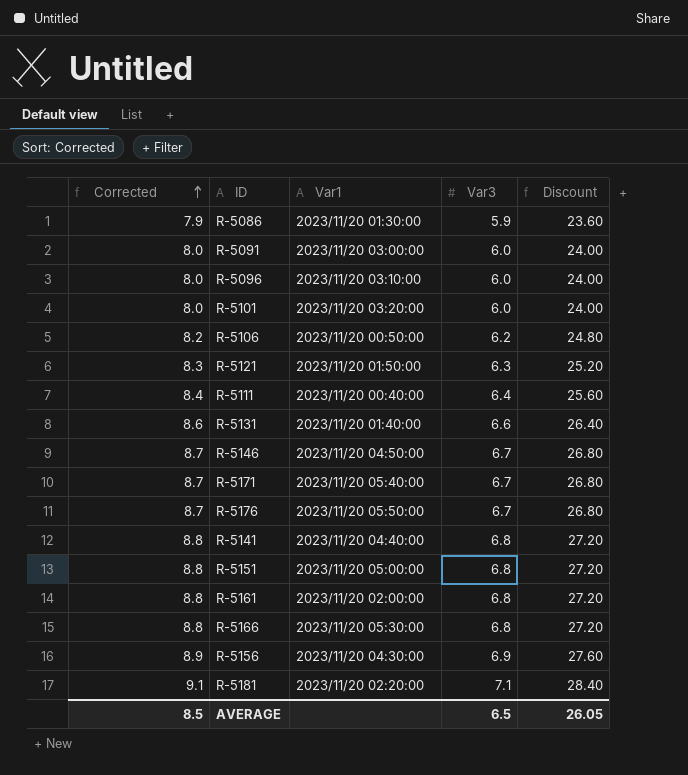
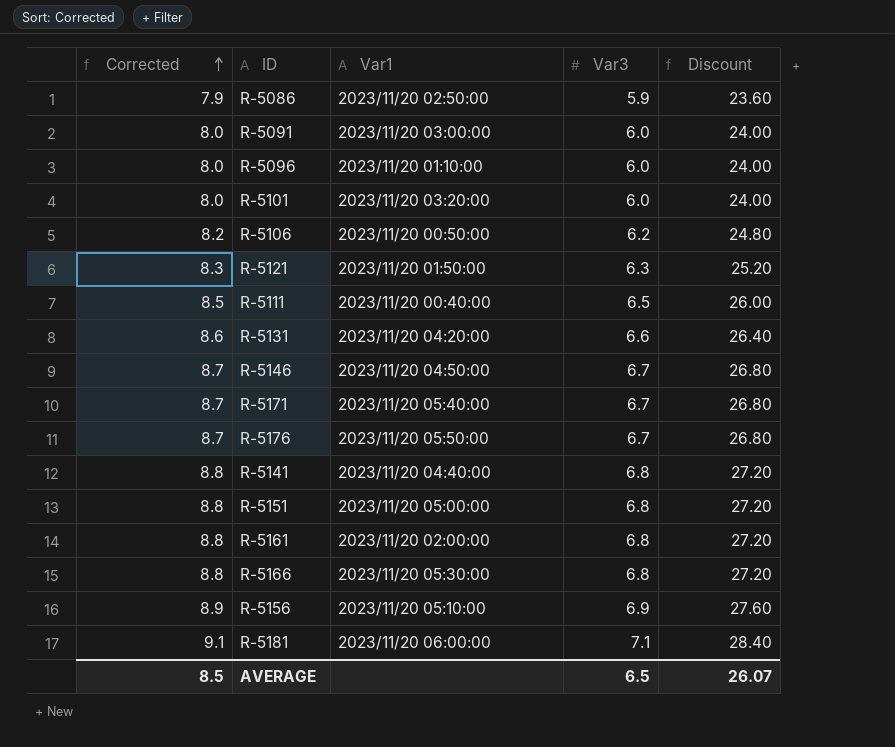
R-5086 | Var1: 2023/11/20 01:30:00 -> 2023/11/20 02:50:00
R-5096 | Var1: 2023/11/20 03:10:00 -> 2023/11/20 01:10:00
R-5111 | Corrected: 8.4 -> 8.5
R-5111 | Var3: 6.4 -> 6.5
R-5111 | Discount: 25.60 -> 26.00
R-5131 | Var1: 2023/11/20 01:40:00 -> 2023/11/20 04:20:00
R-5156 | Var1: 2023/11/20 04:30:00 -> 2023/11/20 05:10:00
R-5181 | Var1: 2023/11/20 02:20:00 -> 2023/11/20 06:00:00
AVERAGE | Discount: 26.05 -> 26.07

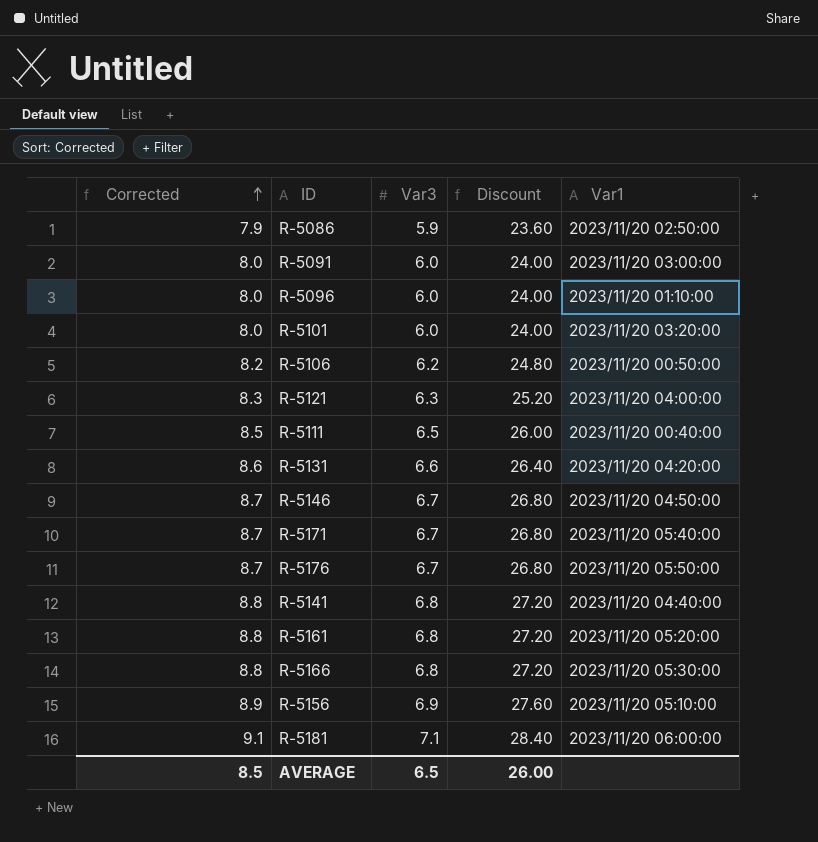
column Var1 | position: 3 -> 5
row R-5151: 8.8 | 2023/11/20 05:00:00 | 6.8 | 27.20 -> none
R-5121 | Var1: 2023/11/20 01:50:00 -> 2023/11/20 04:00:00
R-5161 | Var1: 2023/11/20 02:00:00 -> 2023/11/20 05:20:00
AVERAGE | Discount: 26.07 -> 26.00

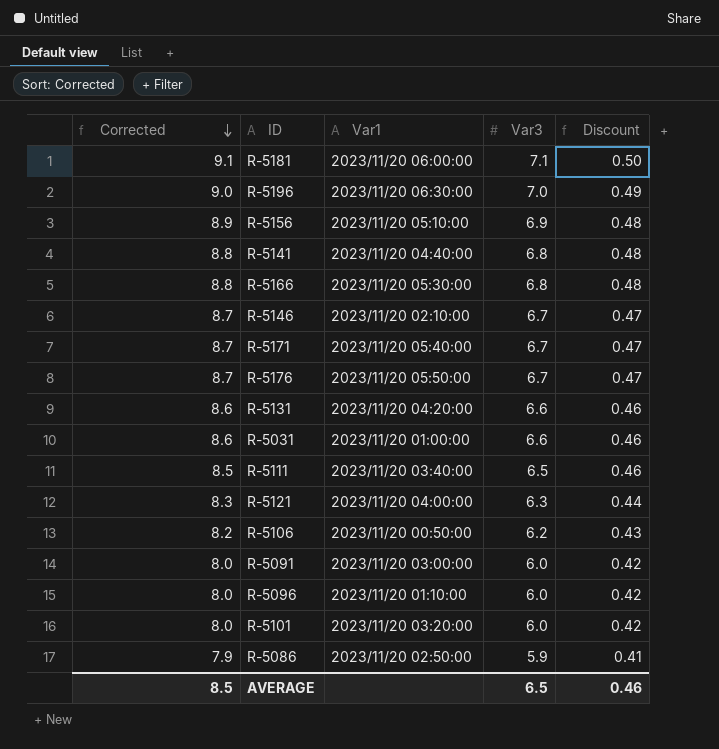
row order: Corrected ascending -> Corrected descending
column Var1 | position: 5 -> 3
column Discount | formula: [Var3] * 4 -> [Var3] * 0.07
row R-5161: 8.8 | 6.8 | 27.20 | 2023/11/20 05:20:00 -> none
row R-5196: none -> 9.0 | 2023/11/20 06:30:00 | 7.0 | 0.49
R-5146 | Var1: 2023/11/20 04:50:00 -> 2023/11/20 02:10:00
row R-5031: none -> 8.6 | 2023/11/20 01:00:00 | 6.6 | 0.46
R-5111 | Var1: 2023/11/20 00:40:00 -> 2023/11/20 03:40:00
AVERAGE | Discount: 26.00 -> 0.46

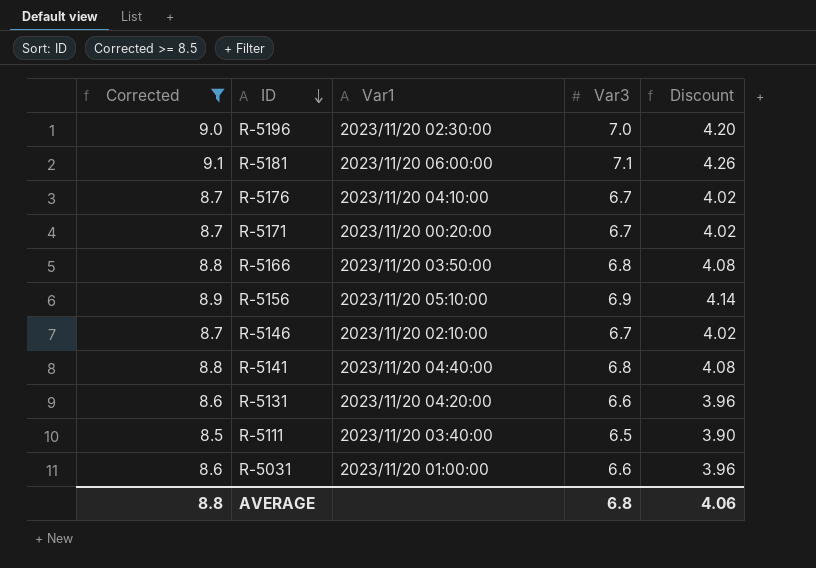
filter: none -> Corrected >= 8.5
row order: Corrected descending -> ID descending
column Discount | formula: [Var3] * 0.07 -> [Var3] * 0.6
R-5196 | Var1: 2023/11/20 06:30:00 -> 2023/11/20 02:30:00
R-5176 | Var1: 2023/11/20 05:50:00 -> 2023/11/20 04:10:00
R-5171 | Var1: 2023/11/20 05:40:00 -> 2023/11/20 00:20:00
R-5166 | Var1: 2023/11/20 05:30:00 -> 2023/11/20 03:50:00
AVERAGE | Corrected: 8.5 -> 8.8
AVERAGE | Var3: 6.5 -> 6.8
AVERAGE | Discount: 0.46 -> 4.06

